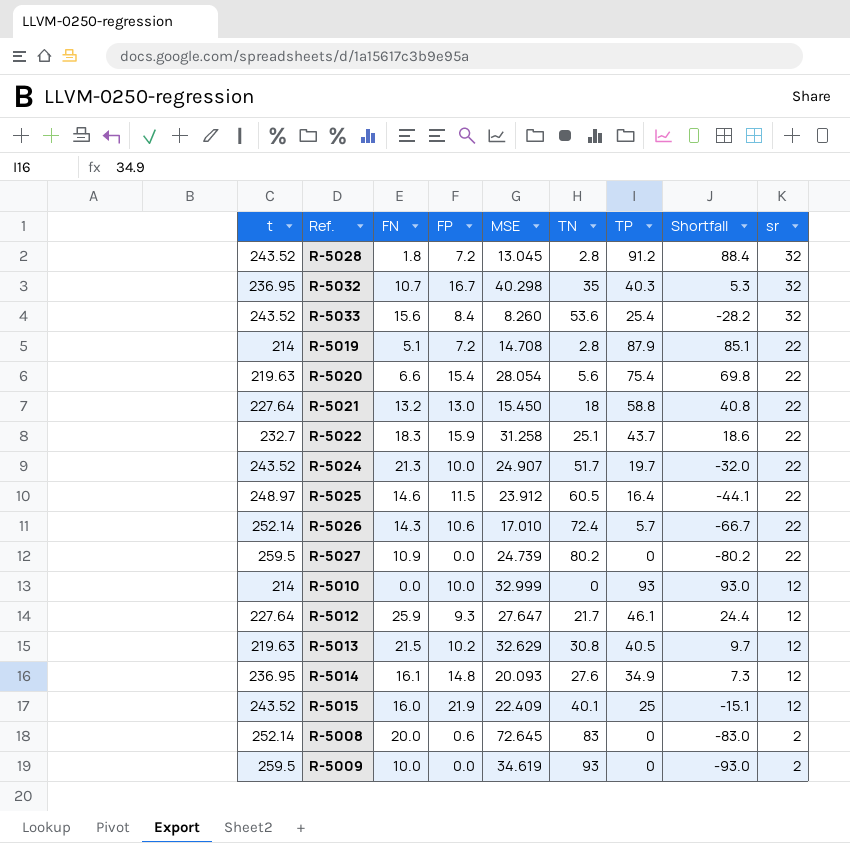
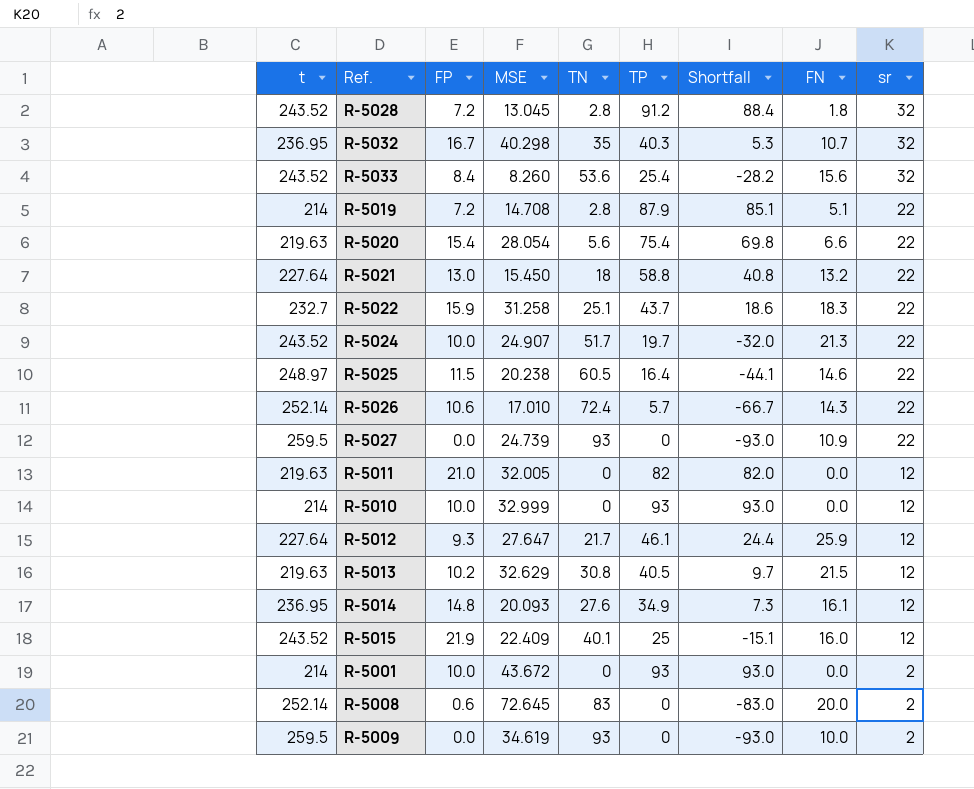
column FN | position: 3 -> 8
R-5025 | MSE: 23.912 -> 20.238
R-5027 | TN: 80.2 -> 93
R-5027 | Shortfall: -80.2 -> -93.0
row R-5011: none -> 219.63 | 21.0 | 32.005 | 0 | 82 | 82.0 | 0.0 | 12
row R-5001: none -> 214 | 10.0 | 43.672 | 0 | 93 | 93.0 | 0.0 | 2

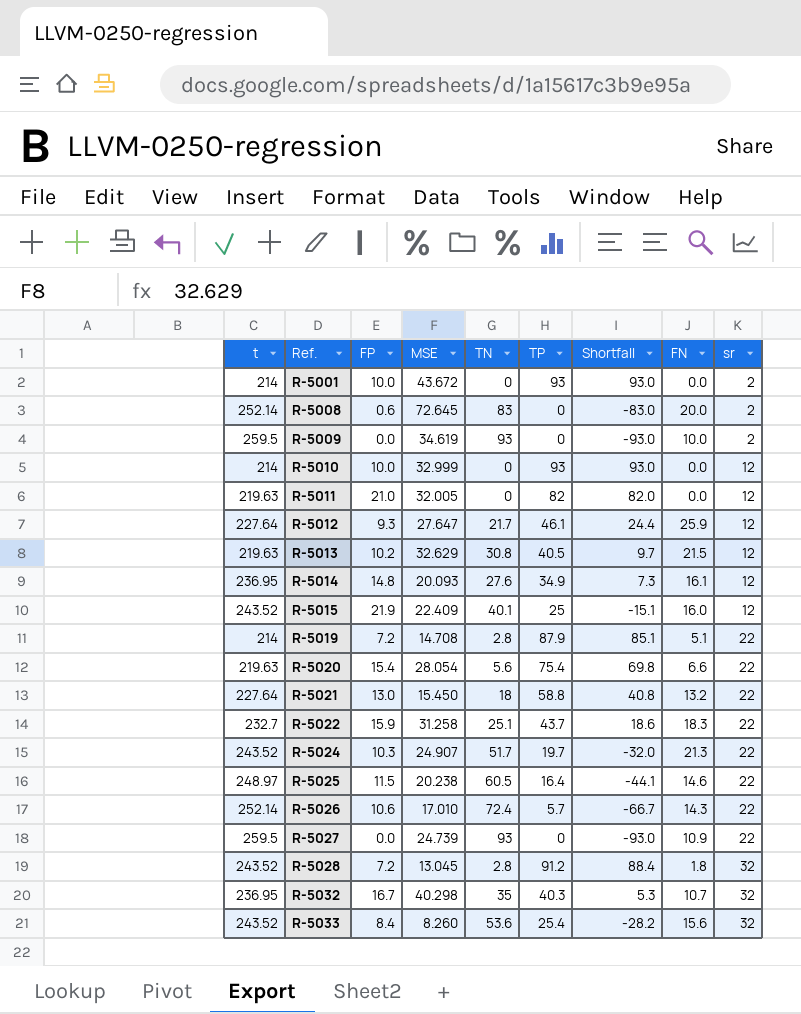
row order: sr descending -> Ref. ascending
R-5024 | FP: 10.0 -> 10.3

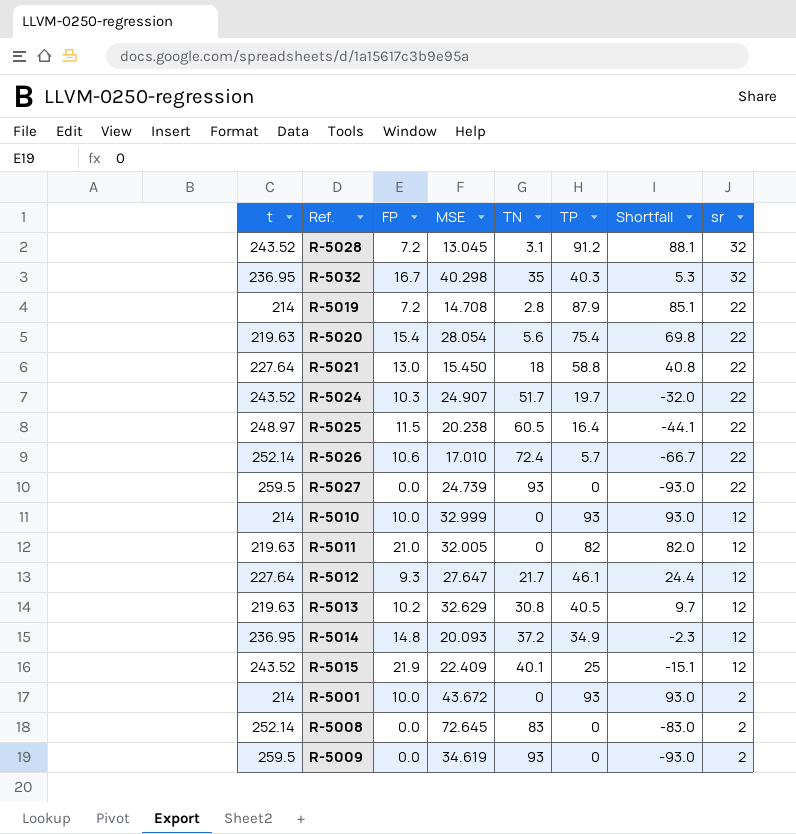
row order: Ref. ascending -> sr descending
column FN | position: 8 -> none
row R-5022: 232.7 | 15.9 | 31.258 | 25.1 | 43.7 | 18.6 | 18.3 | 22 -> none
row R-5033: 243.52 | 8.4 | 8.260 | 53.6 | 25.4 | -28.2 | 15.6 | 32 -> none
R-5028 | TN: 2.8 -> 3.1
R-5028 | Shortfall: 88.4 -> 88.1
R-5014 | TN: 27.6 -> 37.2
R-5014 | Shortfall: 7.3 -> -2.3
R-5008 | FP: 0.6 -> 0.0

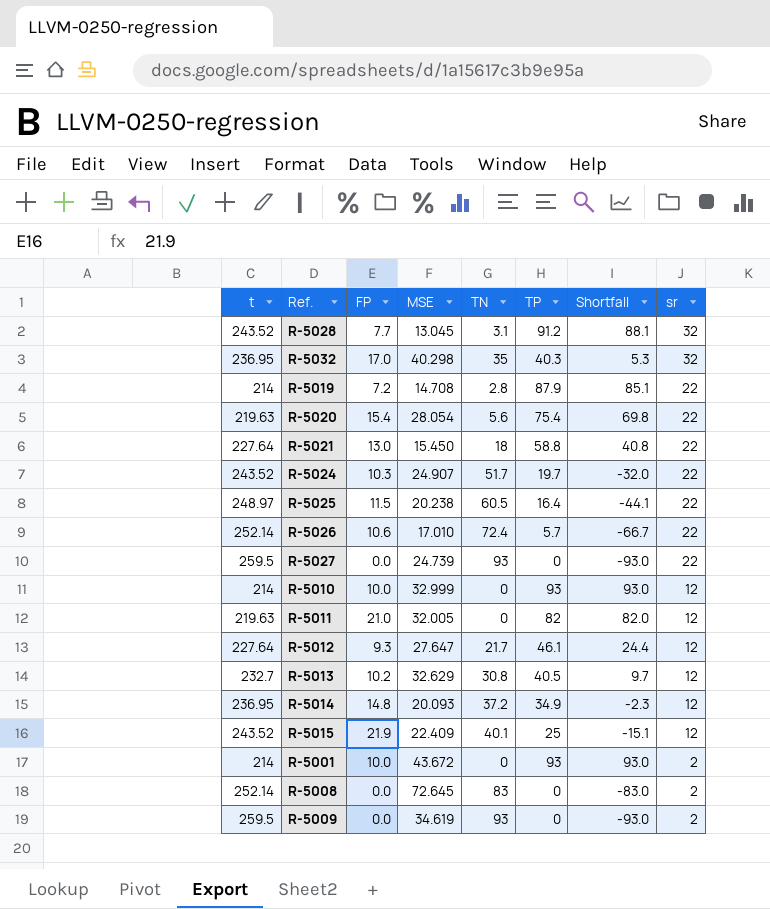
R-5028 | FP: 7.2 -> 7.7
R-5032 | FP: 16.7 -> 17.0
R-5013 | t: 219.63 -> 232.7

